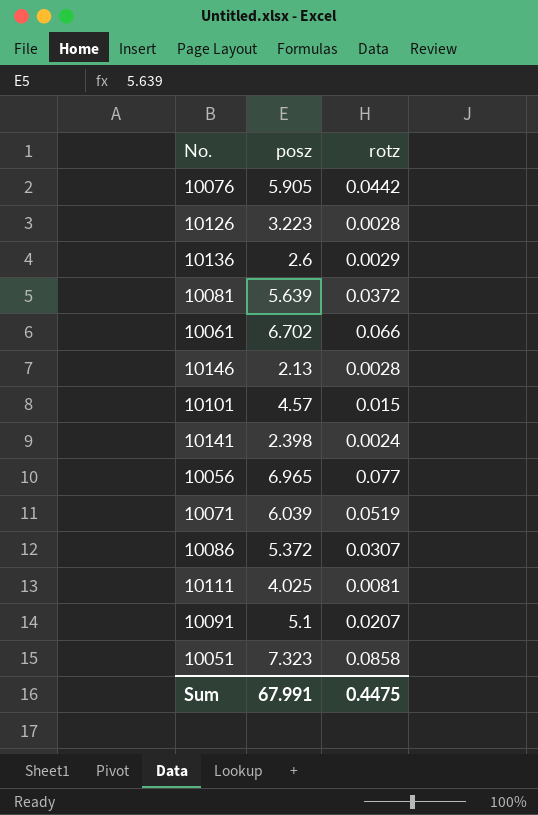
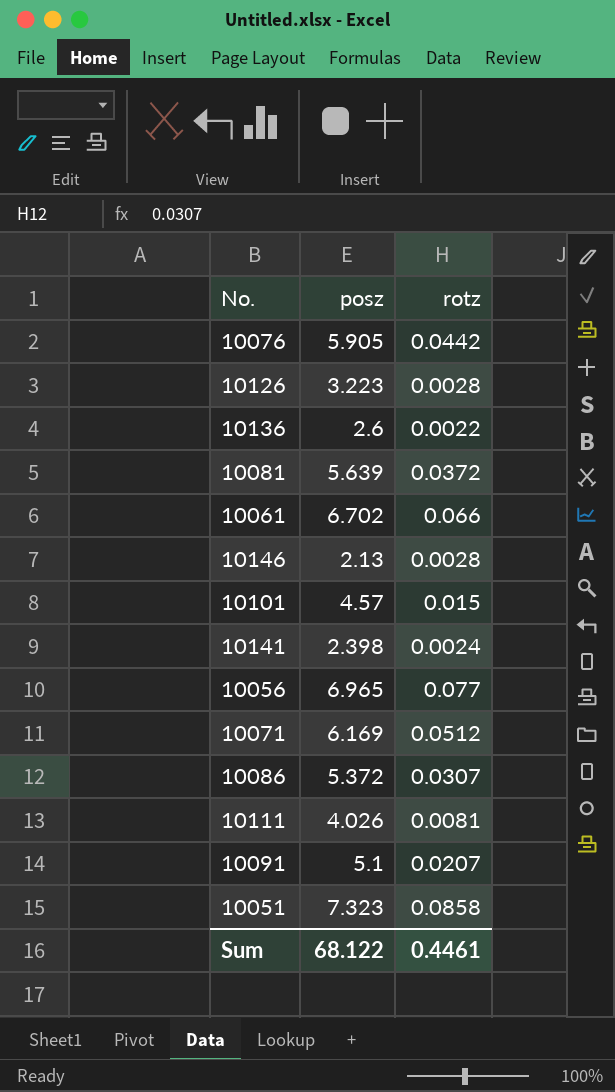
10136 | rotz: 0.0029 -> 0.0022
10071 | posz: 6.039 -> 6.169
10071 | rotz: 0.0519 -> 0.0512
10111 | posz: 4.025 -> 4.026
Sum | posz: 67.991 -> 68.122
Sum | rotz: 0.4475 -> 0.4461

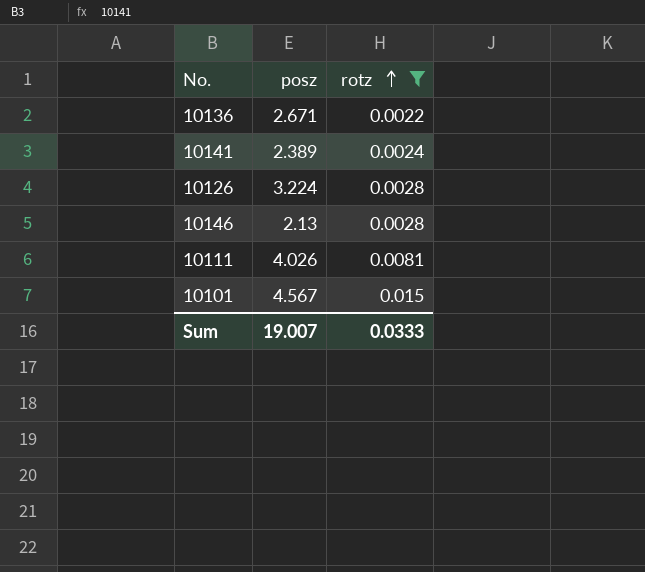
filter: none -> rotz <= 0.015
row order: none -> rotz ascending
10136 | posz: 2.6 -> 2.671
10141 | posz: 2.398 -> 2.389
10126 | posz: 3.223 -> 3.224
10101 | posz: 4.57 -> 4.567
Sum | posz: 68.122 -> 19.007
Sum | rotz: 0.4461 -> 0.0333

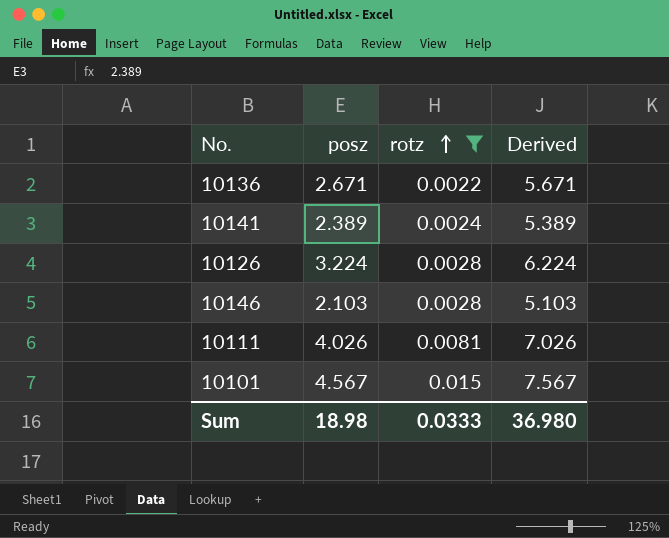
column Derived | formula: none -> [posz] + 3
10146 | posz: 2.13 -> 2.103
Sum | posz: 19.007 -> 18.98

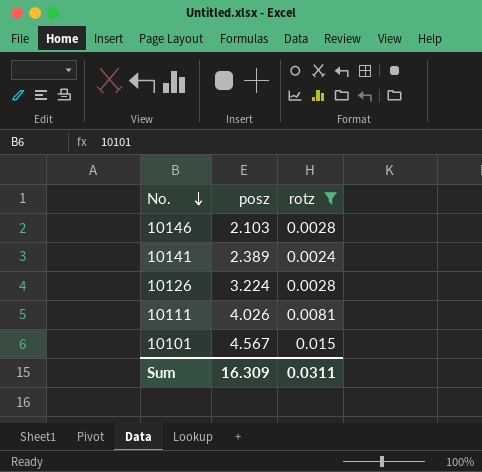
row order: rotz ascending -> No. descending
column Derived | formula: [posz] + 3 -> none
row 10136: 2.671 | 0.0022 | 5.671 -> none
Sum | posz: 18.98 -> 16.309
Sum | rotz: 0.0333 -> 0.0311

